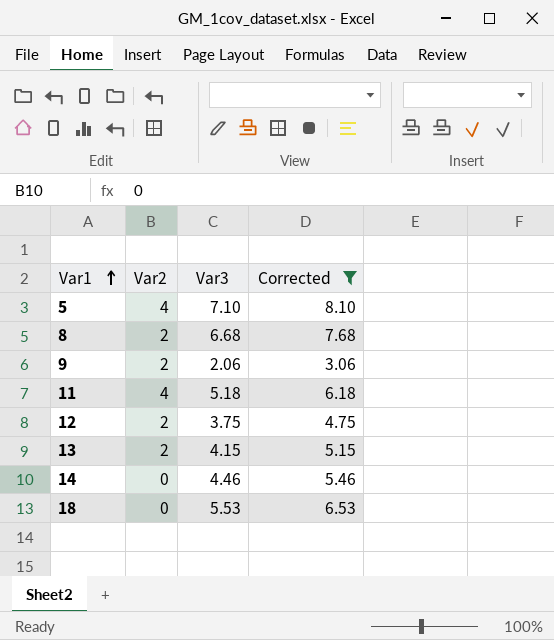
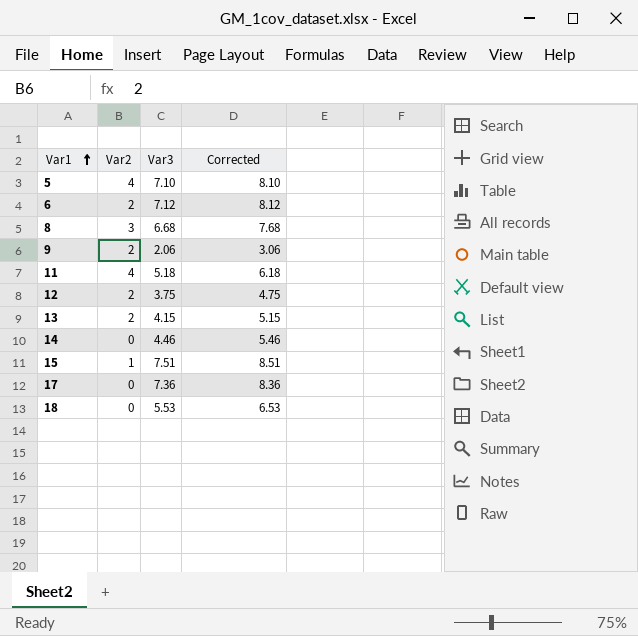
filter: Corrected <= 8.10 -> none
8 | Var2: 2 -> 3

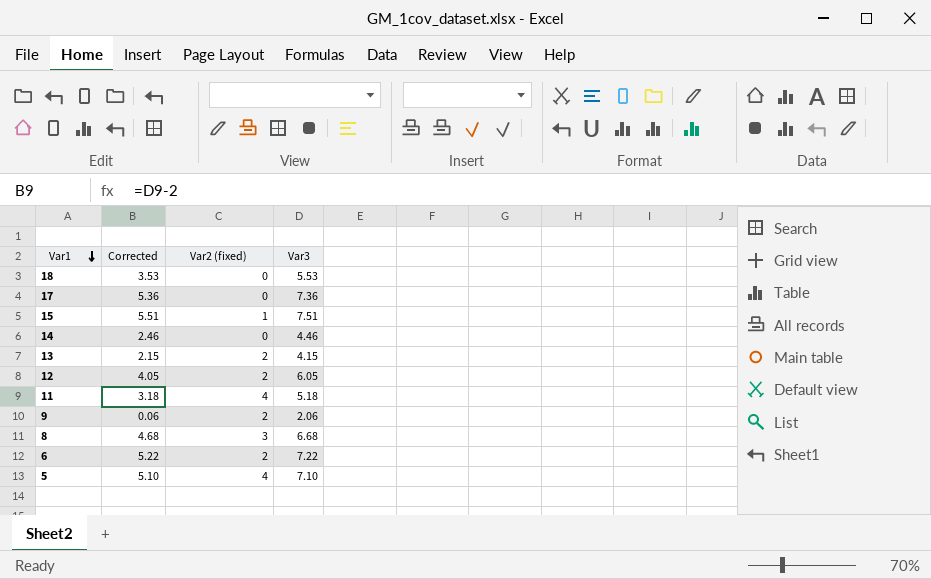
row order: Var1 ascending -> Var1 descending
column Corrected | formula: [Var3] + 1 -> [Var3] - 2
column Corrected | position: 4 -> 2
column name: Var2 -> Var2 (fixed)
12 | Var3: 3.75 -> 6.05
6 | Var3: 7.12 -> 7.22

